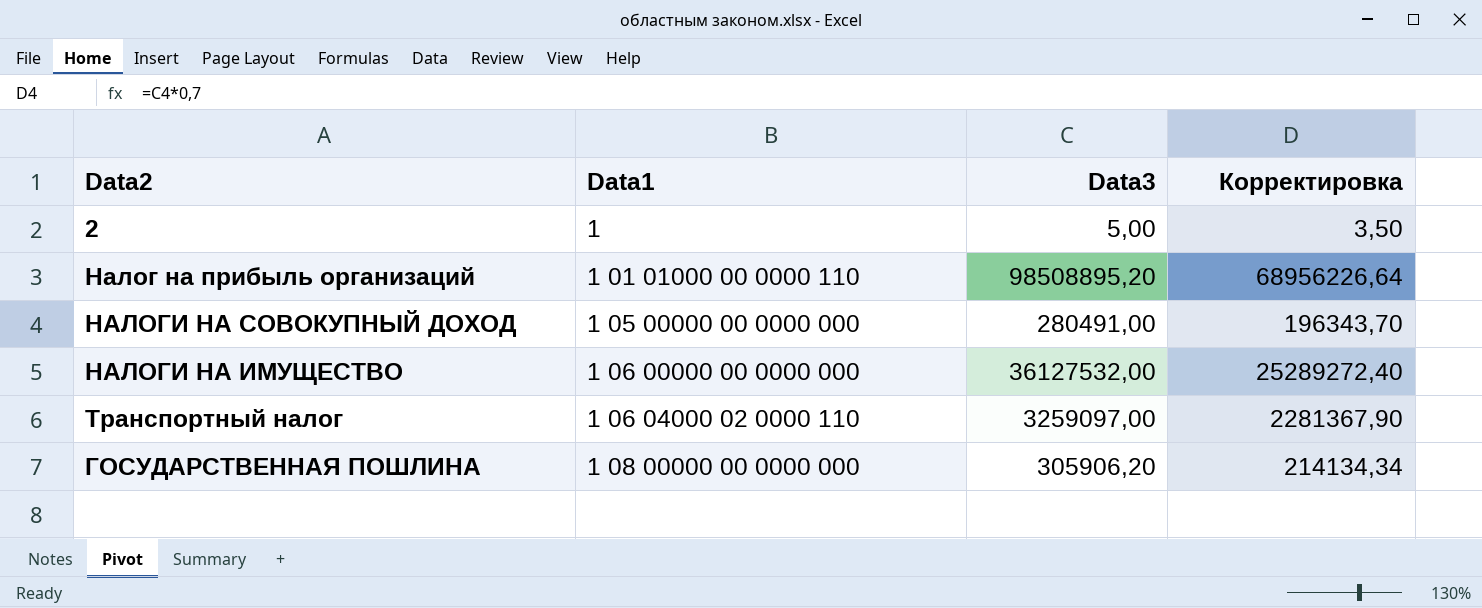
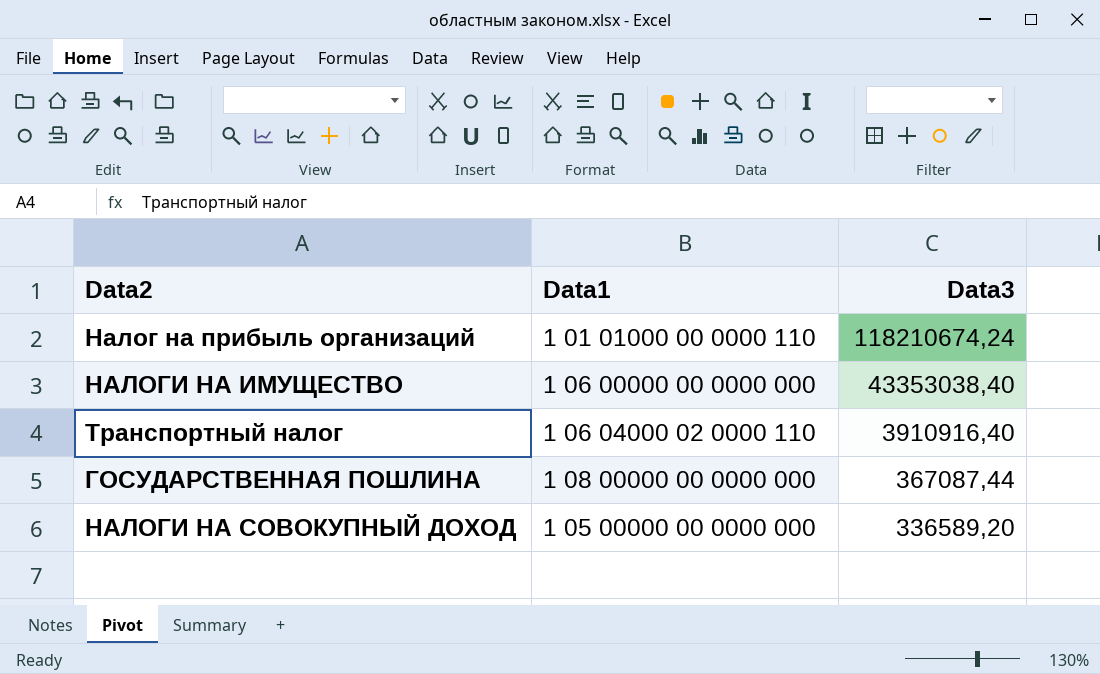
row order: Data1 ascending -> Data3 descending
column Корректировка | formula: [Data3] * 0,7 -> none
row 2: 1 | 5,00 | 3,50 -> none
Налог на прибыль организаций | Data3: 98508895,20 -> 118210674,24
НАЛОГИ НА ИМУЩЕСТВО | Data3: 36127532,00 -> 43353038,40
Транспортный налог | Data3: 3259097,00 -> 3910916,40
ГОСУДАРСТВЕННАЯ ПОШЛИНА | Data3: 305906,20 -> 367087,44
НАЛОГИ НА СОВОКУПНЫЙ ДОХОД | Data3: 280491,00 -> 336589,20

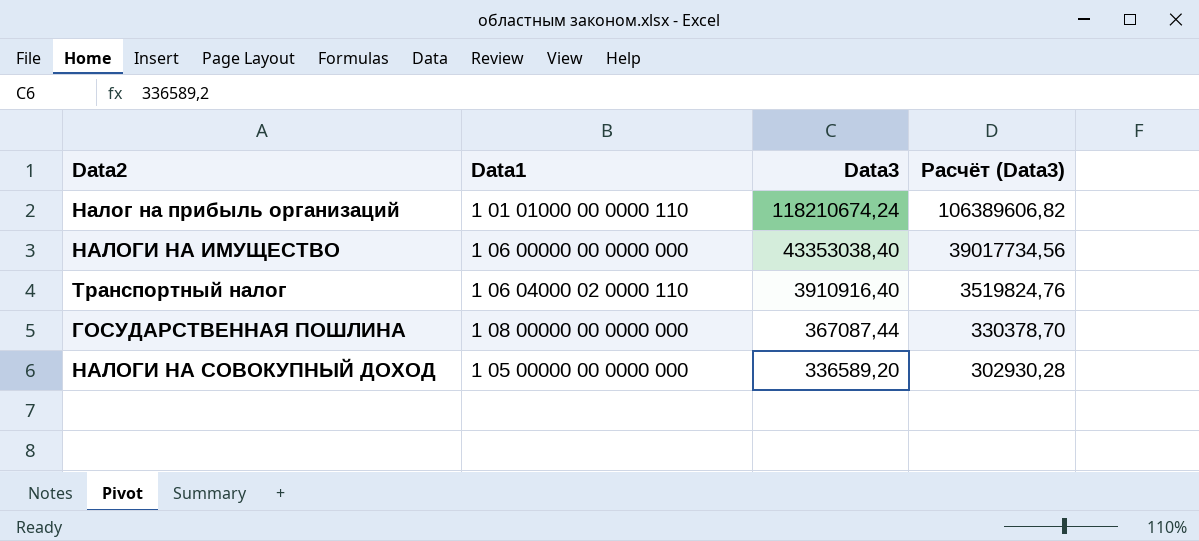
column Расчёт (Data3) | formula: none -> [Data3] * 0,9

